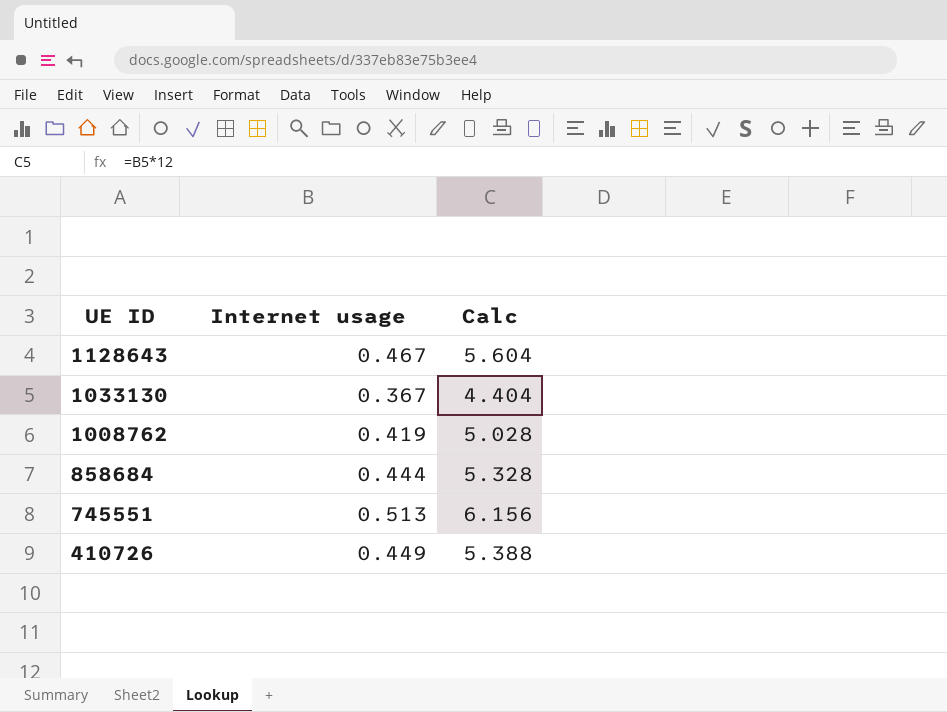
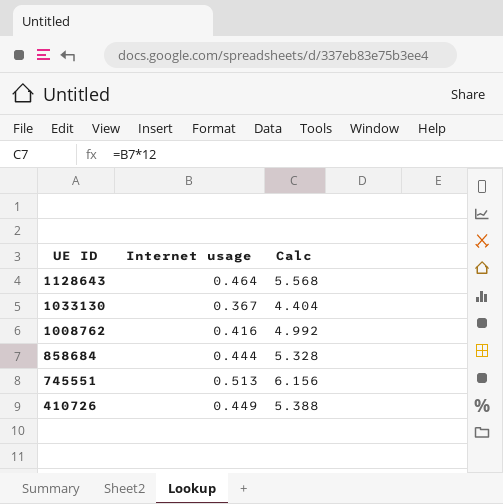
1128643 | Internet usage: 0.467 -> 0.464
1128643 | Calc: 5.604 -> 5.568
1008762 | Internet usage: 0.419 -> 0.416
1008762 | Calc: 5.028 -> 4.992

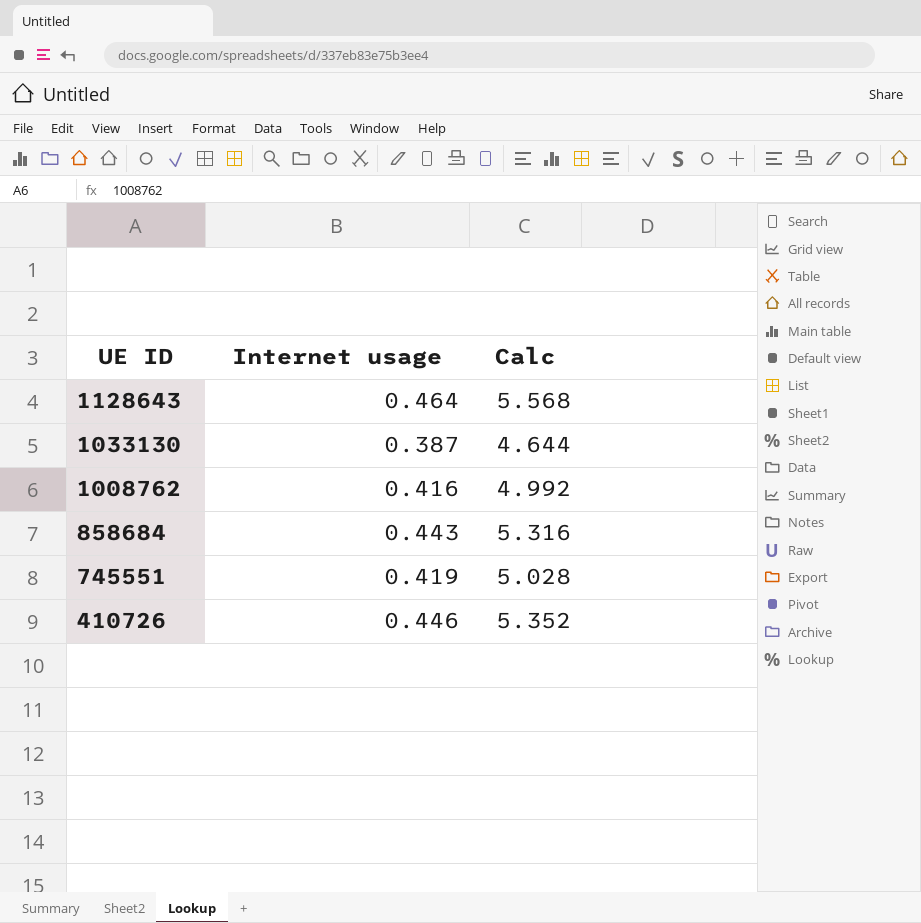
1033130 | Internet usage: 0.367 -> 0.387
1033130 | Calc: 4.404 -> 4.644
858684 | Internet usage: 0.444 -> 0.443
858684 | Calc: 5.328 -> 5.316
745551 | Internet usage: 0.513 -> 0.419
745551 | Calc: 6.156 -> 5.028
410726 | Internet usage: 0.449 -> 0.446
410726 | Calc: 5.388 -> 5.352

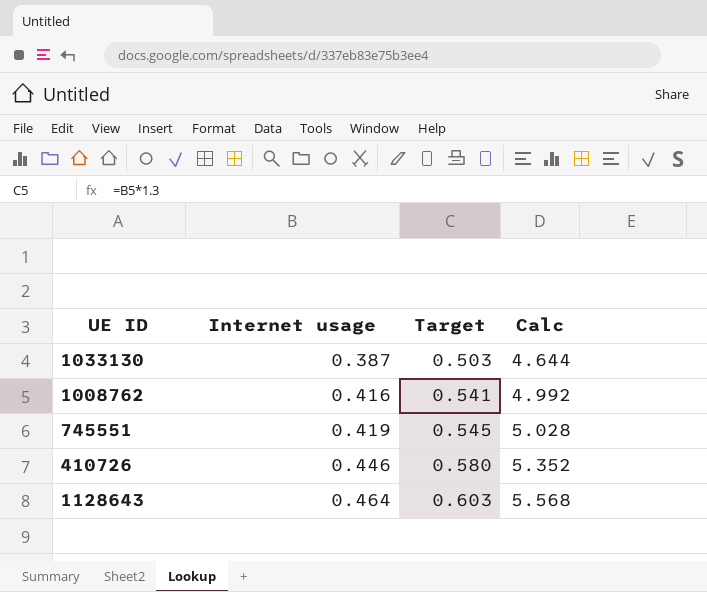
row order: UE ID descending -> Internet usage ascending
column Target | formula: none -> [Internet usage] * 1.3
row 858684: 0.443 | 5.316 -> none

